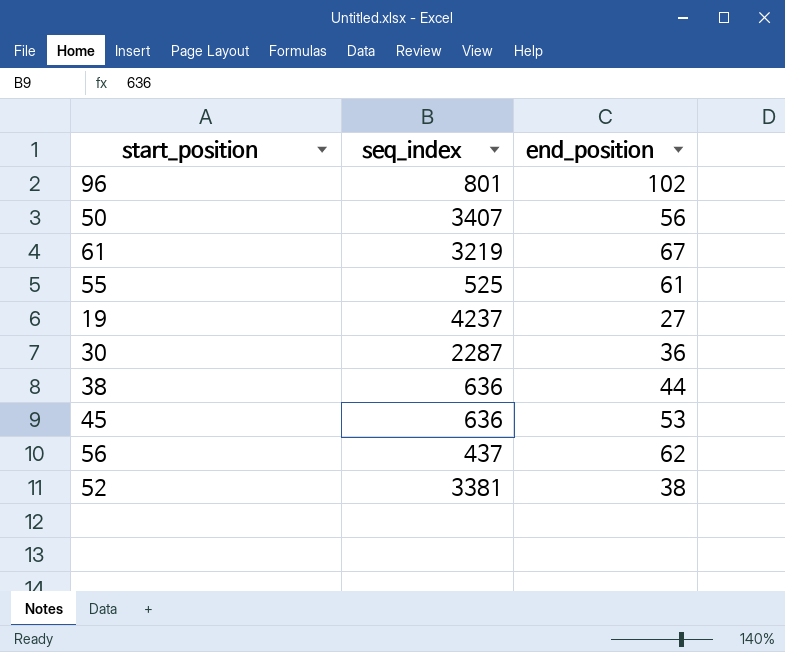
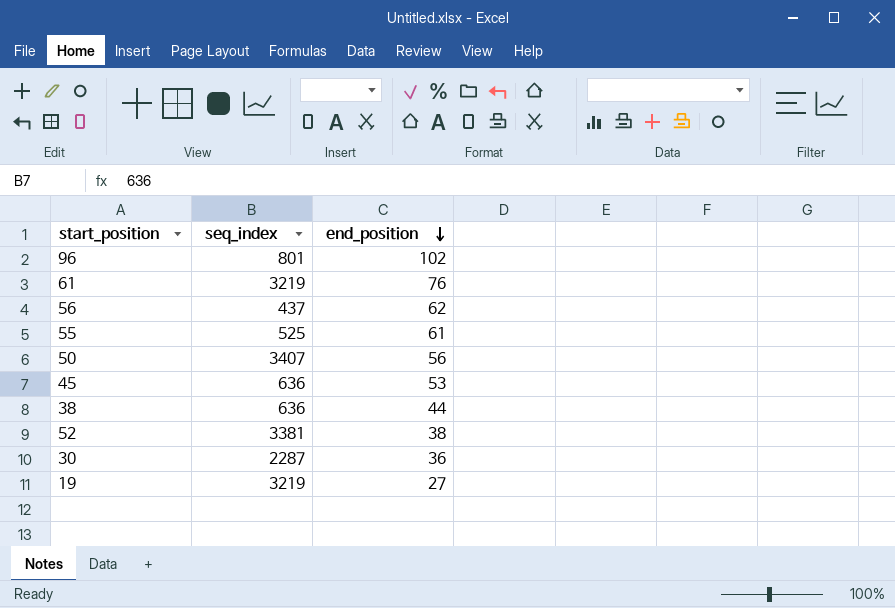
row order: none -> end_position descending
61 | end_position: 67 -> 76
19 | seq_index: 4237 -> 3219

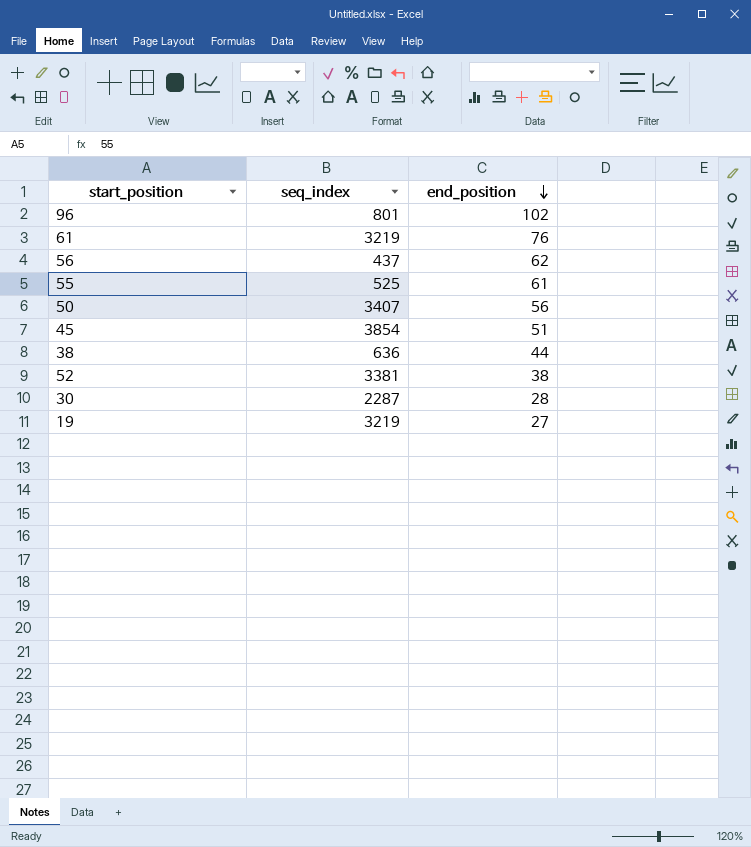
45 | seq_index: 636 -> 3854
45 | end_position: 53 -> 51
30 | end_position: 36 -> 28

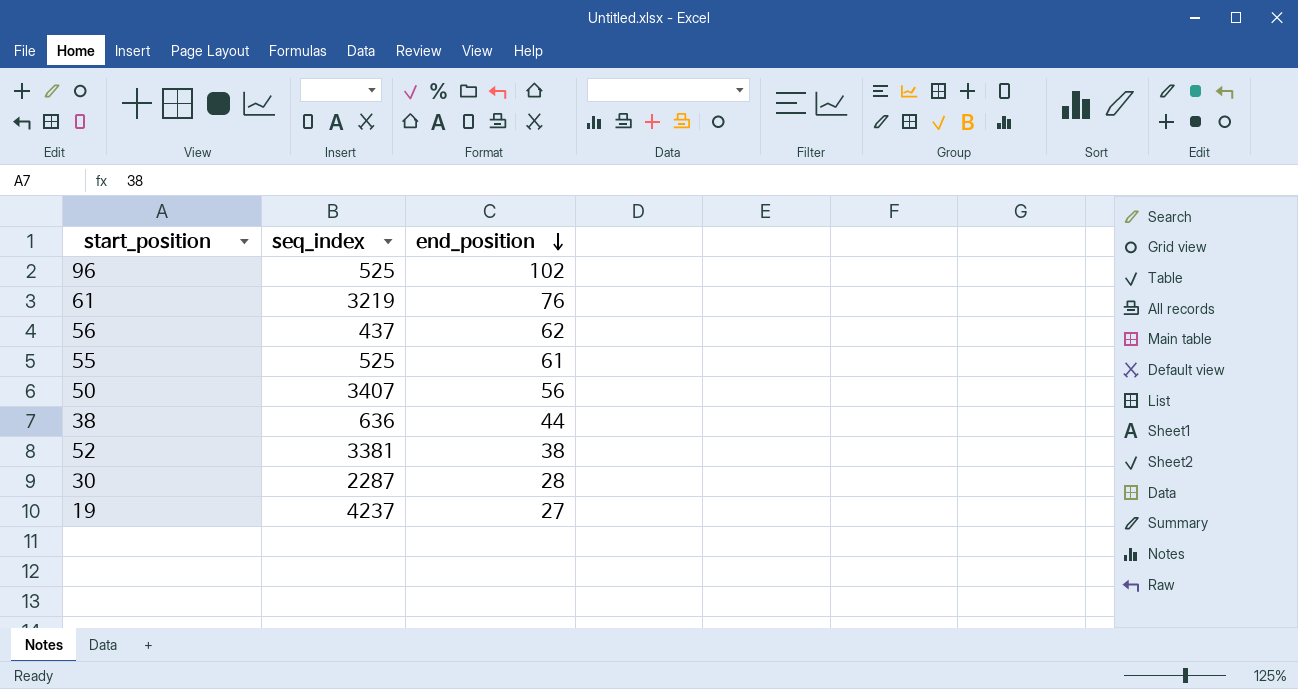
row 45: 3854 | 51 -> none
96 | seq_index: 801 -> 525
19 | seq_index: 3219 -> 4237

